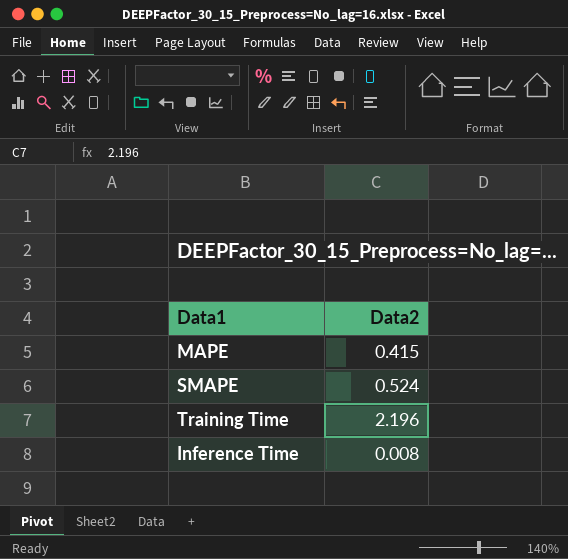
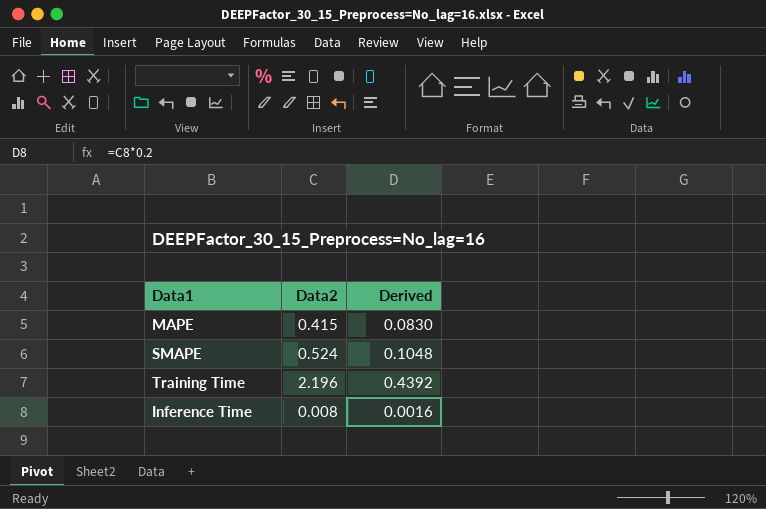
column Derived | formula: none -> [Data2] * 0.2

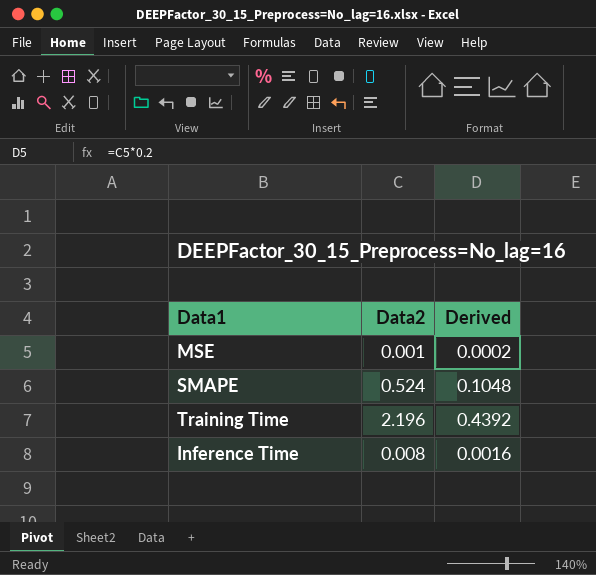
row MAPE: 0.415 | 0.0830 -> none
row MSE: none -> 0.001 | 0.0002

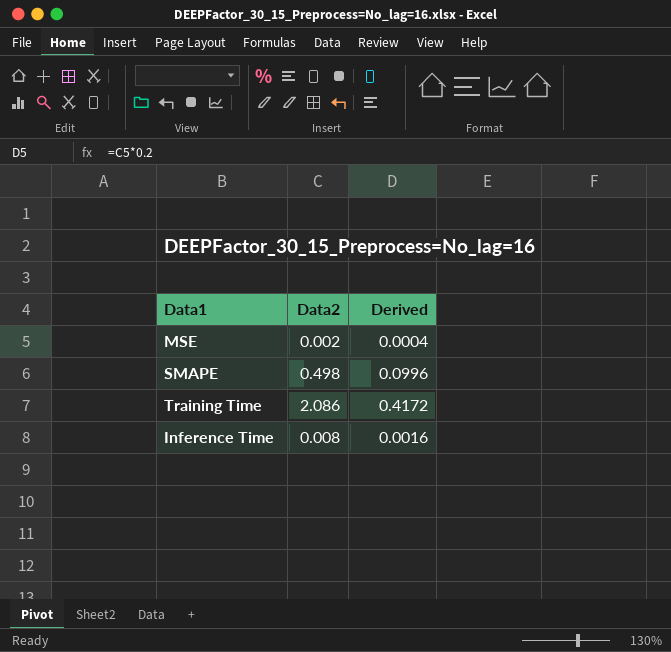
MSE | Data2: 0.001 -> 0.002
MSE | Derived: 0.0002 -> 0.0004
SMAPE | Data2: 0.524 -> 0.498
SMAPE | Derived: 0.1048 -> 0.0996
Training Time | Data2: 2.196 -> 2.086
Training Time | Derived: 0.4392 -> 0.4172

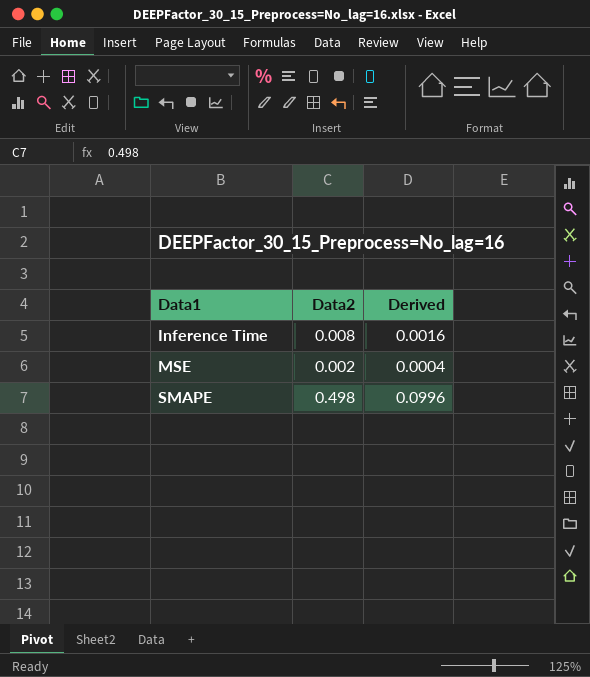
row order: none -> Data1 ascending
row Training Time: 2.086 | 0.4172 -> none

